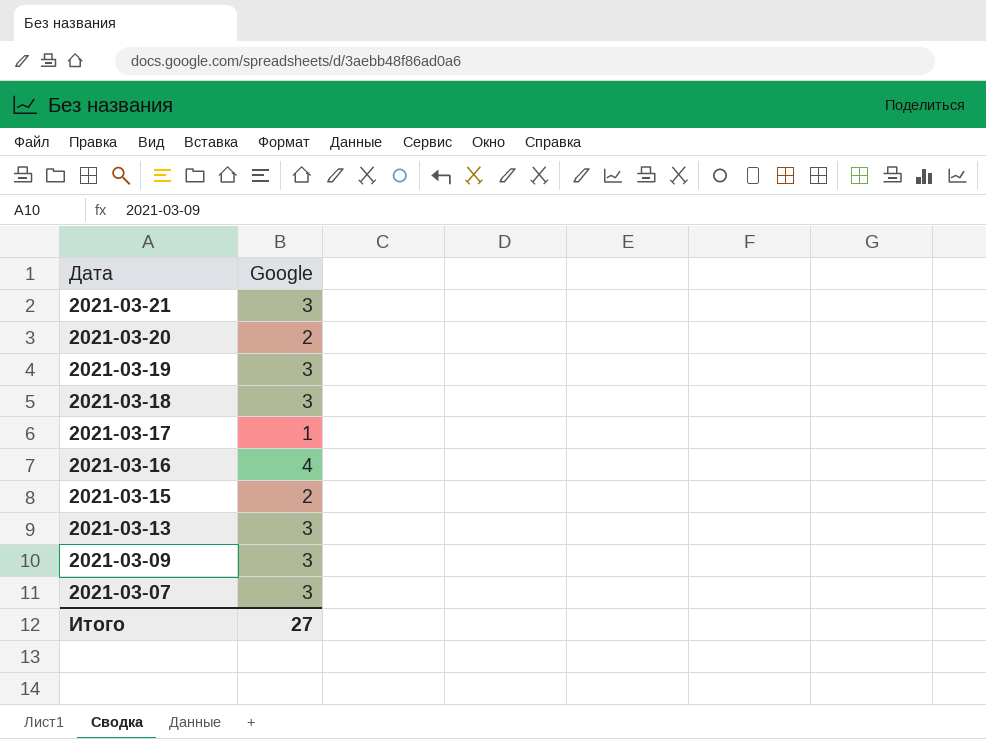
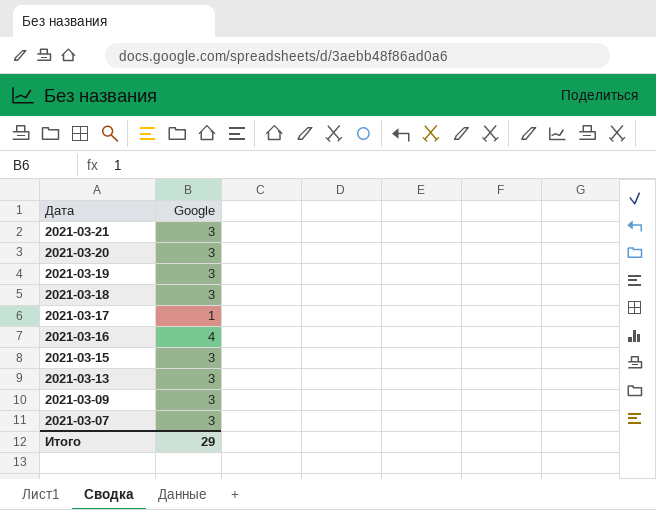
2021-03-20 | Google: 2 -> 3
2021-03-15 | Google: 2 -> 3
Итого | Google: 27 -> 29

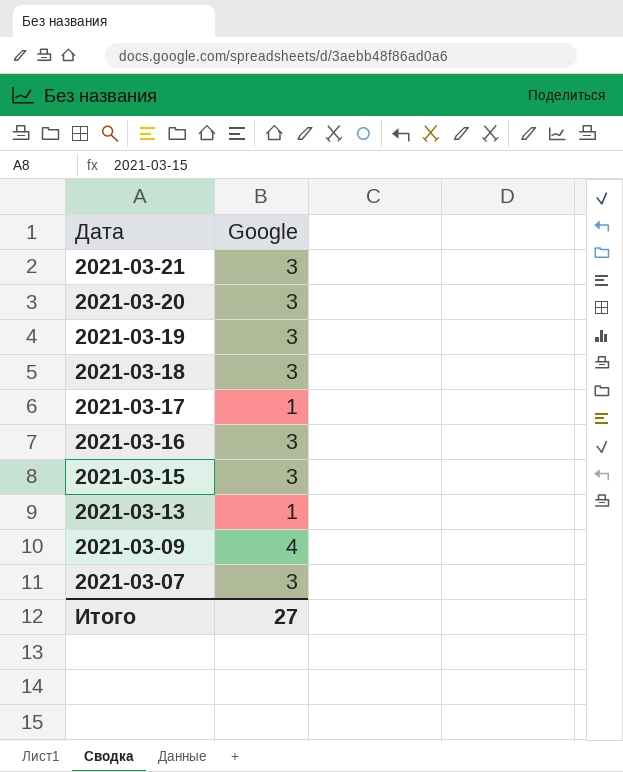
2021-03-16 | Google: 4 -> 3
2021-03-13 | Google: 3 -> 1
2021-03-09 | Google: 3 -> 4
Итого | Google: 29 -> 27

